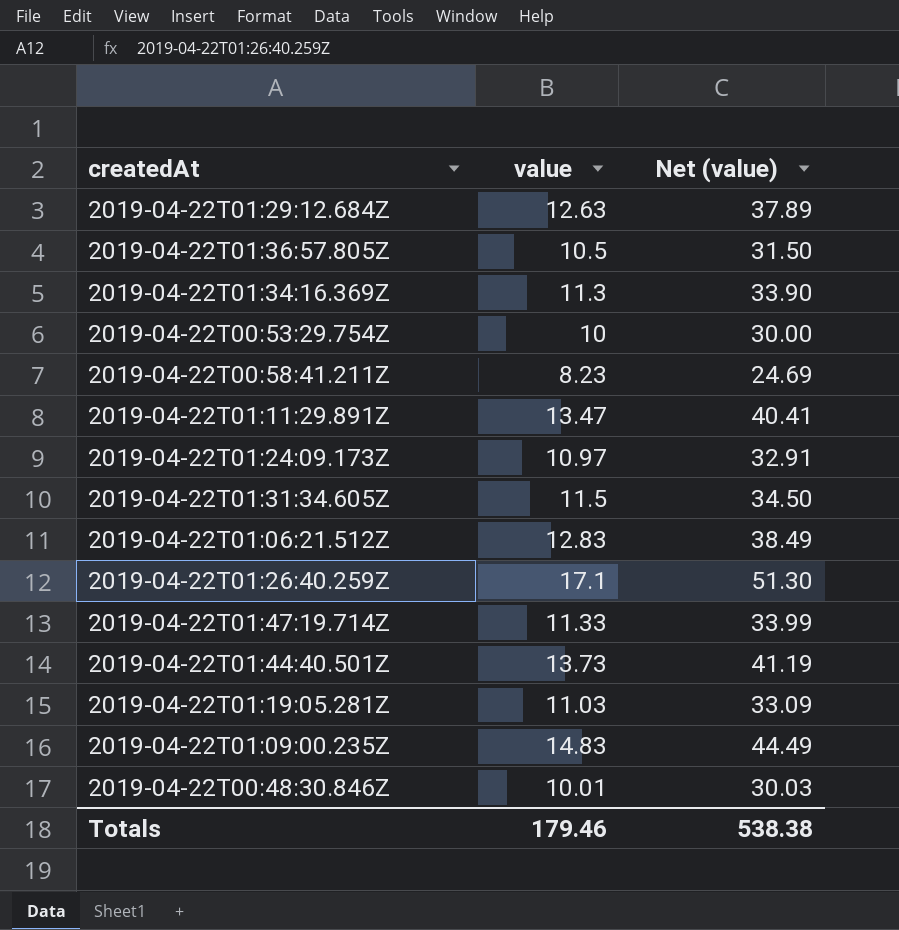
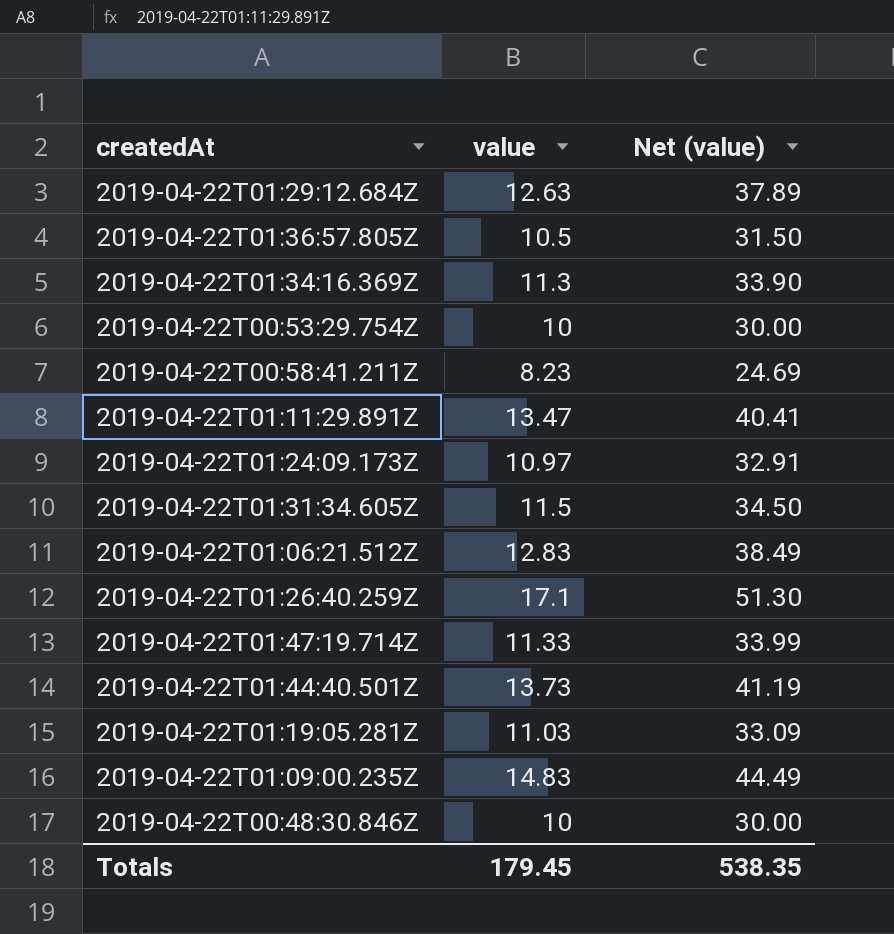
2019-04-22T00:48:30.846Z | value: 10.01 -> 10
2019-04-22T00:48:30.846Z | Net (value): 30.03 -> 30.00
Totals | value: 179.46 -> 179.45
Totals | Net (value): 538.38 -> 538.35

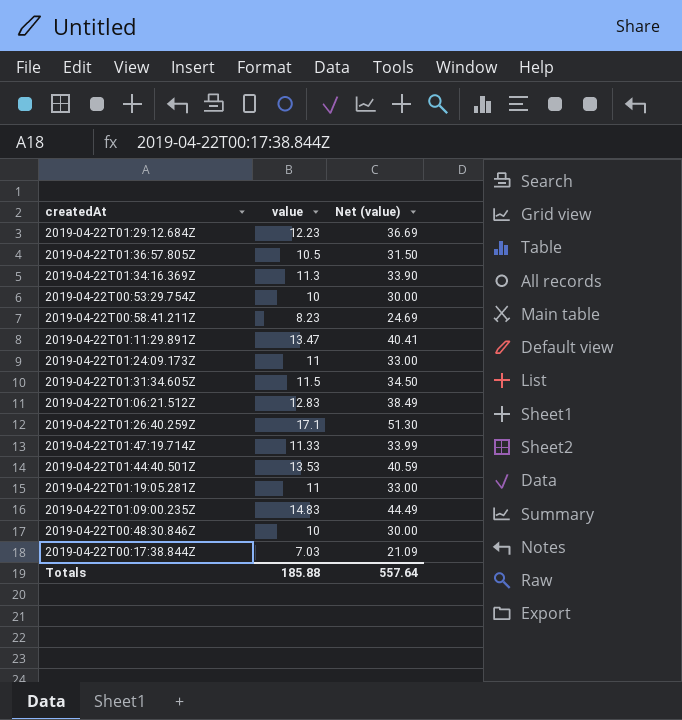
2019-04-22T01:29:12.684Z | value: 12.63 -> 12.23
2019-04-22T01:29:12.684Z | Net (value): 37.89 -> 36.69
2019-04-22T01:24:09.173Z | value: 10.97 -> 11
2019-04-22T01:24:09.173Z | Net (value): 32.91 -> 33.00
2019-04-22T01:44:40.501Z | value: 13.73 -> 13.53
2019-04-22T01:44:40.501Z | Net (value): 41.19 -> 40.59
2019-04-22T01:19:05.281Z | value: 11.03 -> 11
2019-04-22T01:19:05.281Z | Net (value): 33.09 -> 33.00
row 2019-04-22T00:17:38.844Z: none -> 7.03 | 21.09
Totals | value: 179.45 -> 185.88
Totals | Net (value): 538.35 -> 557.64

